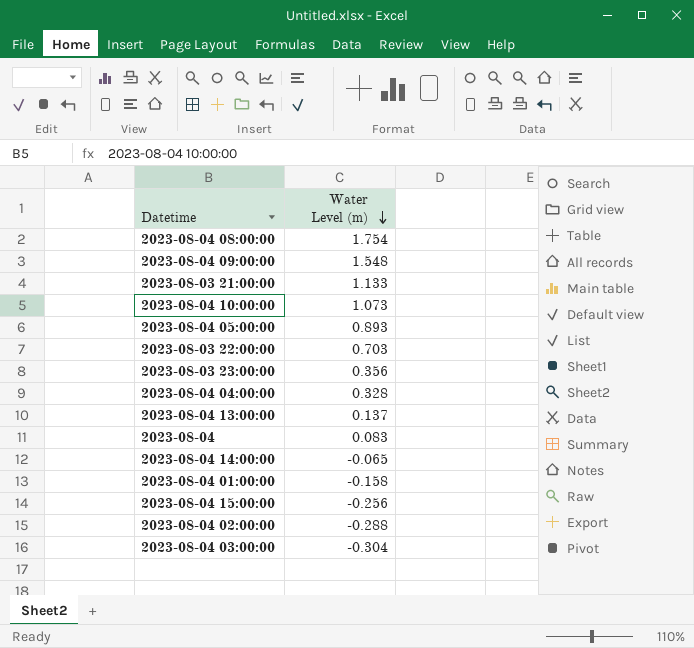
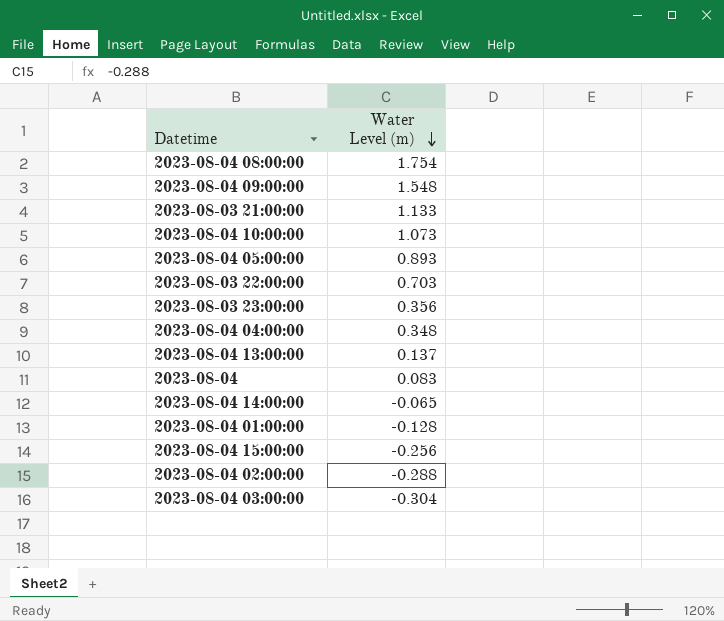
2023-08-04 04:00:00 | Water Level (m): 0.328 -> 0.348
2023-08-04 01:00:00 | Water Level (m): -0.158 -> -0.128

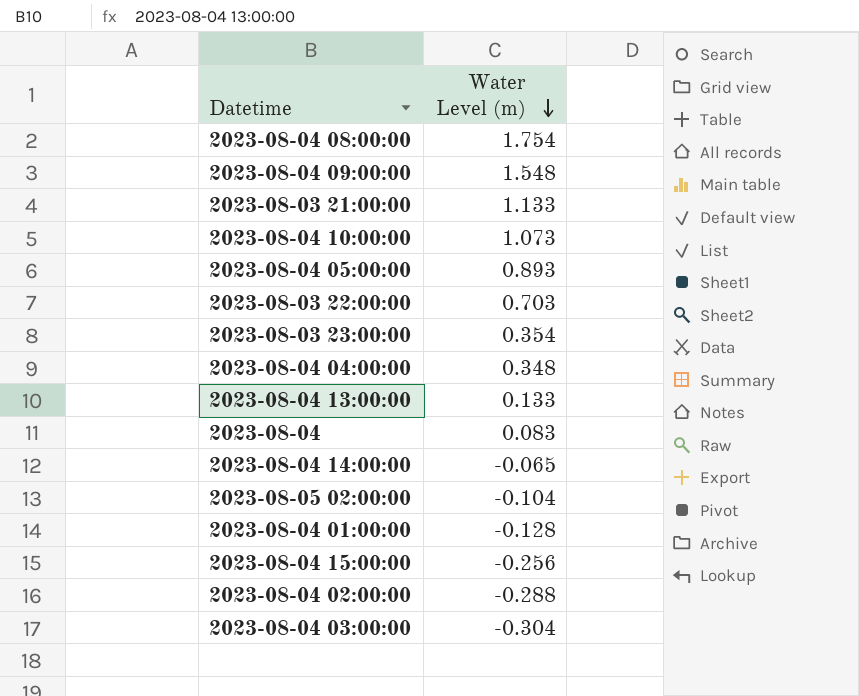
2023-08-03 23:00:00 | Water Level (m): 0.356 -> 0.354
2023-08-04 13:00:00 | Water Level (m): 0.137 -> 0.133
row 2023-08-05 02:00:00: none -> -0.104

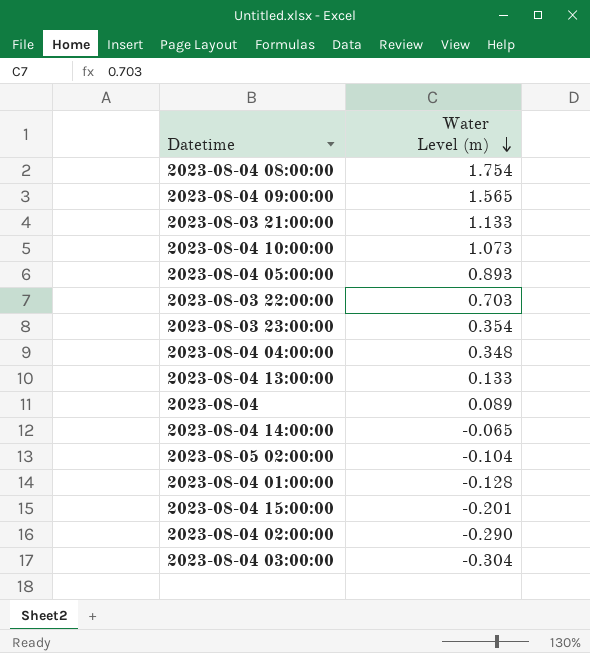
2023-08-04 09:00:00 | Water Level (m): 1.548 -> 1.565
2023-08-04 | Water Level (m): 0.083 -> 0.089
2023-08-04 15:00:00 | Water Level (m): -0.256 -> -0.201
2023-08-04 02:00:00 | Water Level (m): -0.288 -> -0.290

